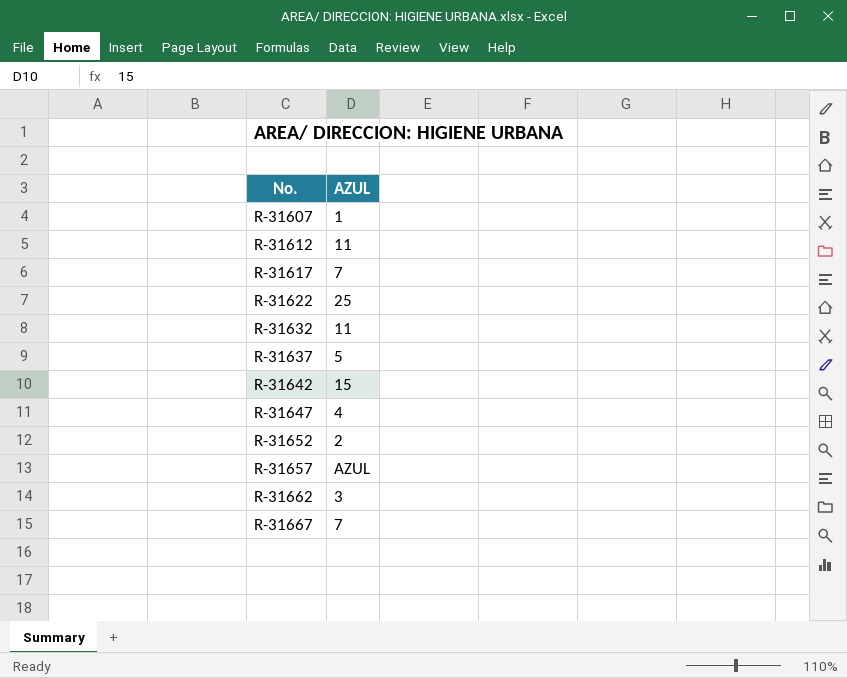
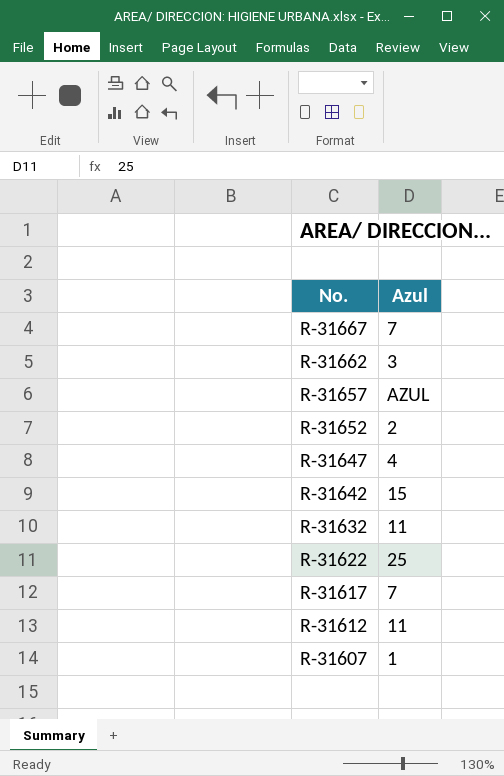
row order: No. ascending -> No. descending
column name: AZUL -> Azul
row R-31637: 5 -> none

